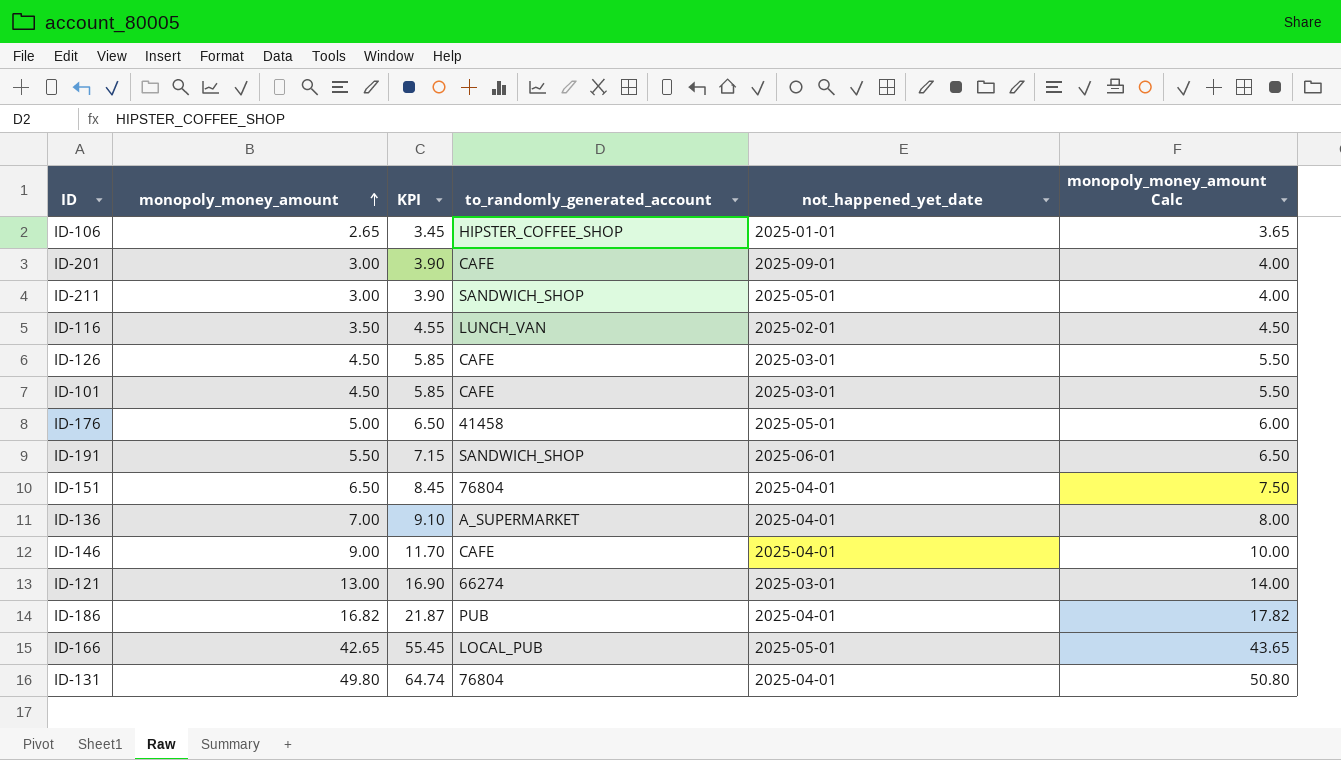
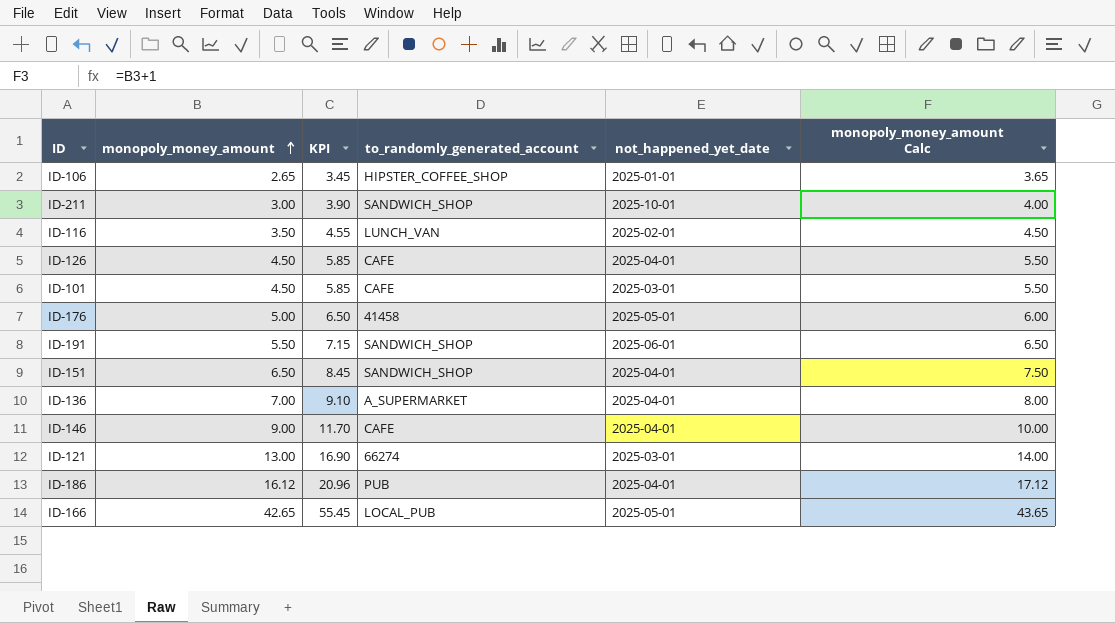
row ID-201: 3.00 | 3.90 | CAFE | 2025-09-01 | 4.00 -> none
row ID-131: 49.80 | 64.74 | 76804 | 2025-04-01 | 50.80 -> none
ID-211 | not_happened_yet_date: 2025-05-01 -> 2025-10-01
ID-126 | not_happened_yet_date: 2025-03-01 -> 2025-04-01
ID-151 | to_randomly_generated_account: 76804 -> SANDWICH_SHOP
ID-186 | monopoly_money_amount: 16.82 -> 16.12
ID-186 | KPI: 21.87 -> 20.96
ID-186 | monopoly_money_amount Calc: 17.82 -> 17.12

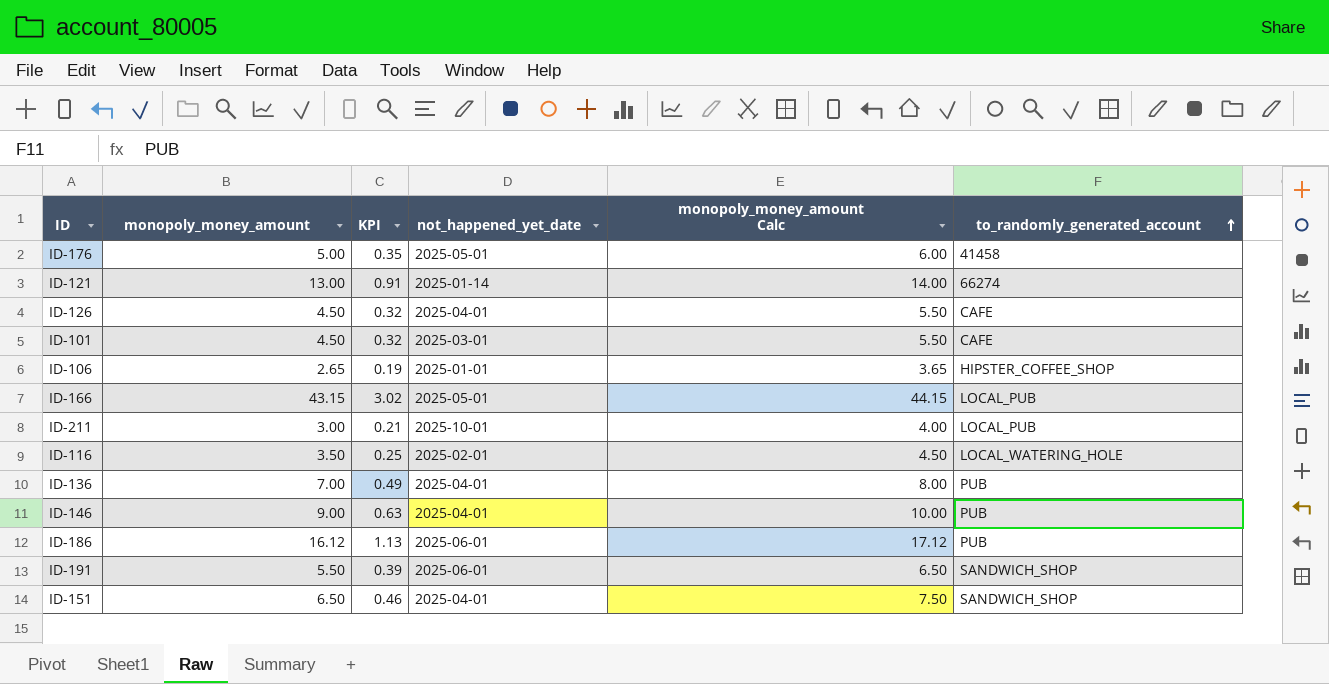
row order: monopoly_money_amount ascending -> to_randomly_generated_account ascending
column KPI | formula: [monopoly_money_amount] * 1.3 -> [monopoly_money_amount] * 0.07
column to_randomly_generated_account | position: 4 -> 6
ID-121 | not_happened_yet_date: 2025-03-01 -> 2025-01-14
ID-166 | monopoly_money_amount: 42.65 -> 43.15
ID-166 | monopoly_money_amount Calc: 43.65 -> 44.15
ID-211 | to_randomly_generated_account: SANDWICH_SHOP -> LOCAL_PUB
ID-116 | to_randomly_generated_account: LUNCH_VAN -> LOCAL_WATERING_HOLE
ID-136 | to_randomly_generated_account: A_SUPERMARKET -> PUB
ID-146 | to_randomly_generated_account: CAFE -> PUB
ID-186 | not_happened_yet_date: 2025-04-01 -> 2025-06-01

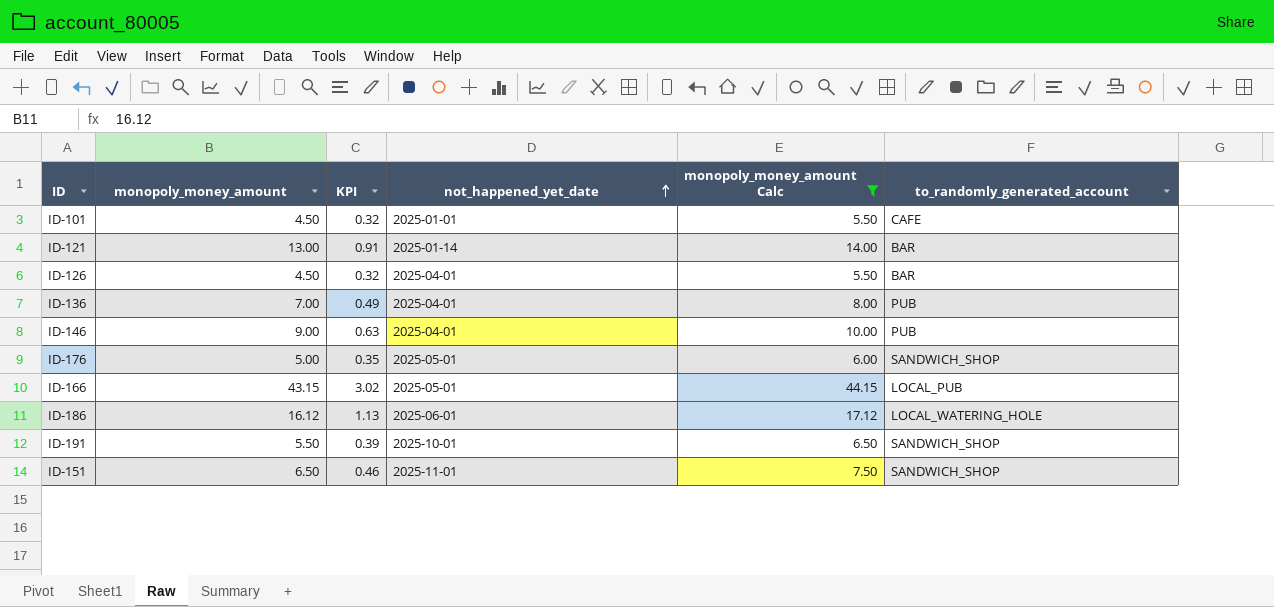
filter: none -> monopoly_money_amount Calc >= 5.50
row order: to_randomly_generated_account ascending -> not_happened_yet_date ascending
ID-101 | not_happened_yet_date: 2025-03-01 -> 2025-01-01
ID-121 | to_randomly_generated_account: 66274 -> BAR
ID-126 | to_randomly_generated_account: CAFE -> BAR
ID-176 | to_randomly_generated_account: 41458 -> SANDWICH_SHOP
ID-186 | to_randomly_generated_account: PUB -> LOCAL_WATERING_HOLE
ID-191 | not_happened_yet_date: 2025-06-01 -> 2025-10-01
ID-151 | not_happened_yet_date: 2025-04-01 -> 2025-11-01

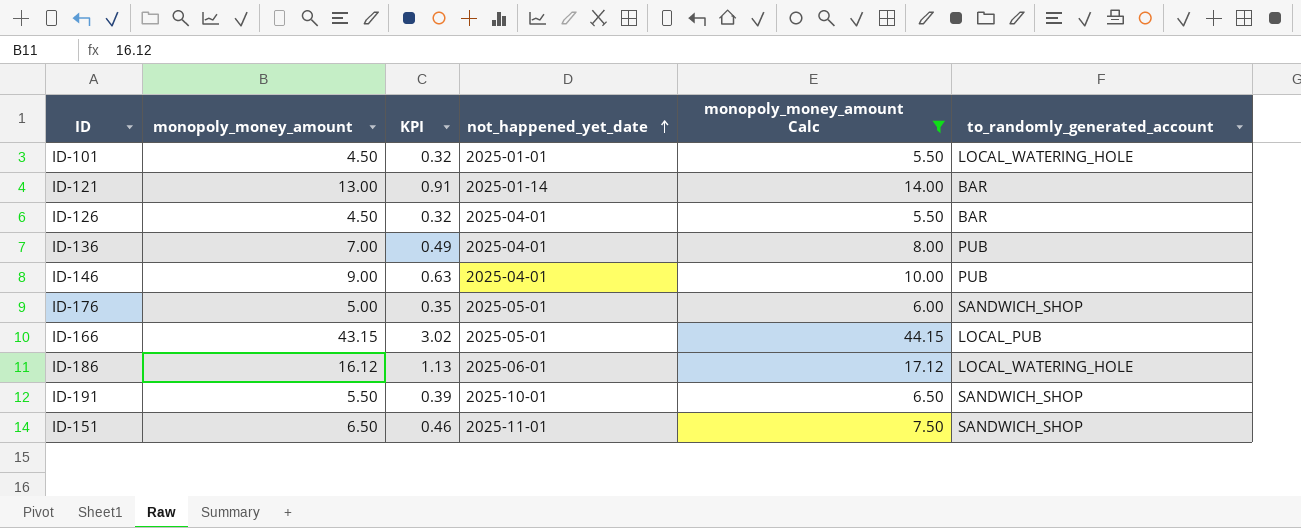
ID-101 | to_randomly_generated_account: CAFE -> LOCAL_WATERING_HOLE

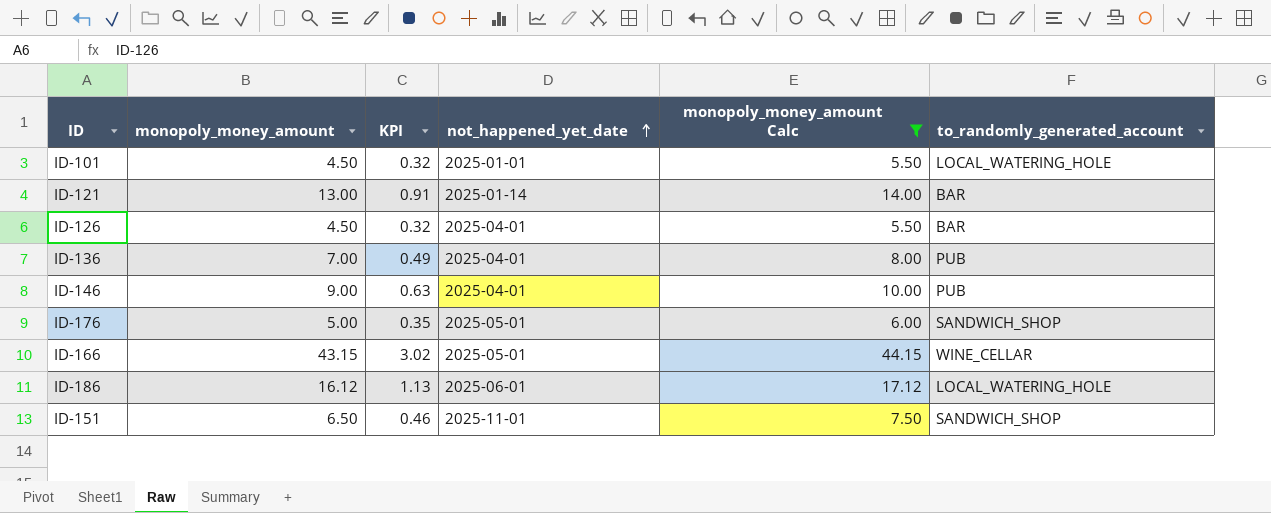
row ID-191: 5.50 | 0.39 | 2025-10-01 | 6.50 | SANDWICH_SHOP -> none
ID-166 | to_randomly_generated_account: LOCAL_PUB -> WINE_CELLAR

